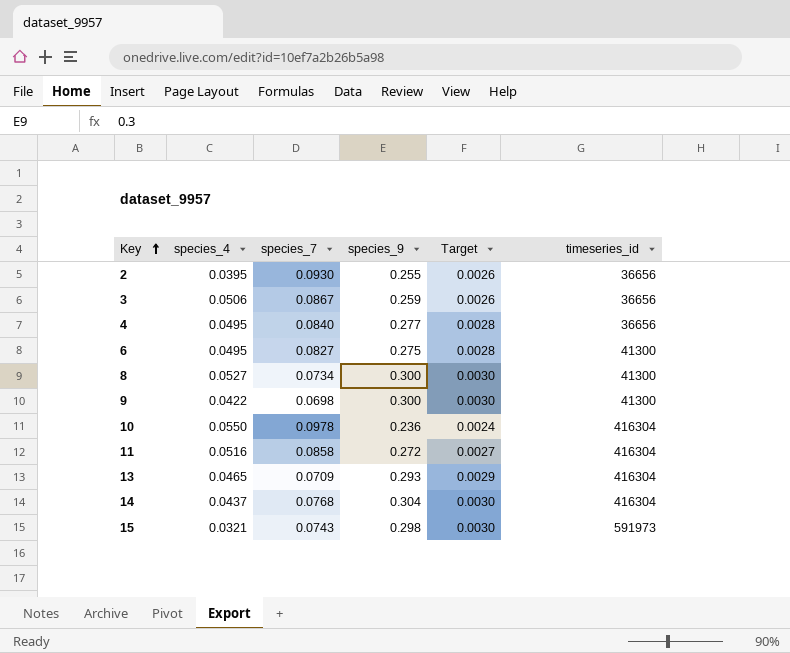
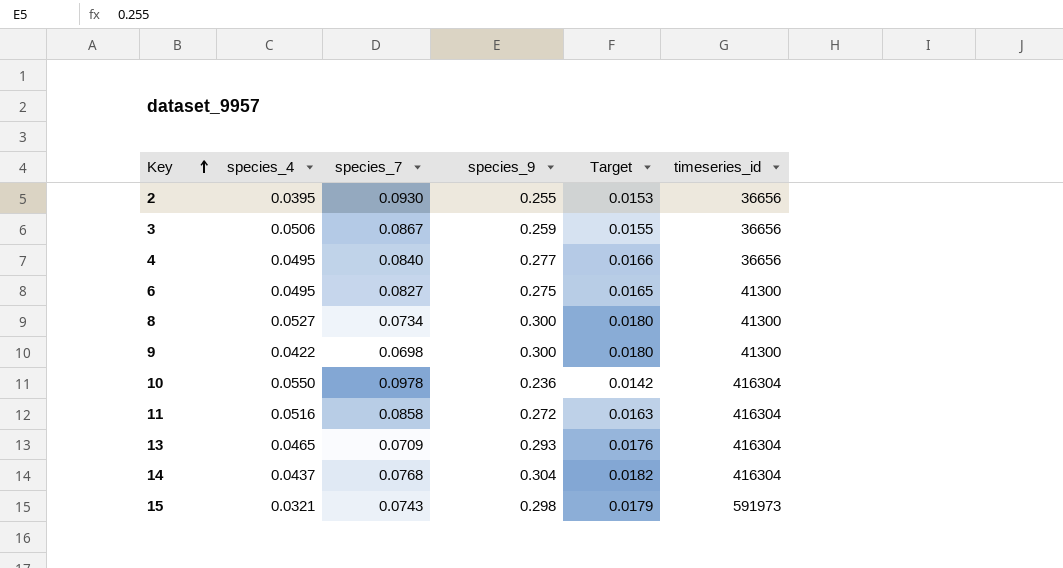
column Target | formula: [species_9] * 0.01 -> [species_9] * 0.06

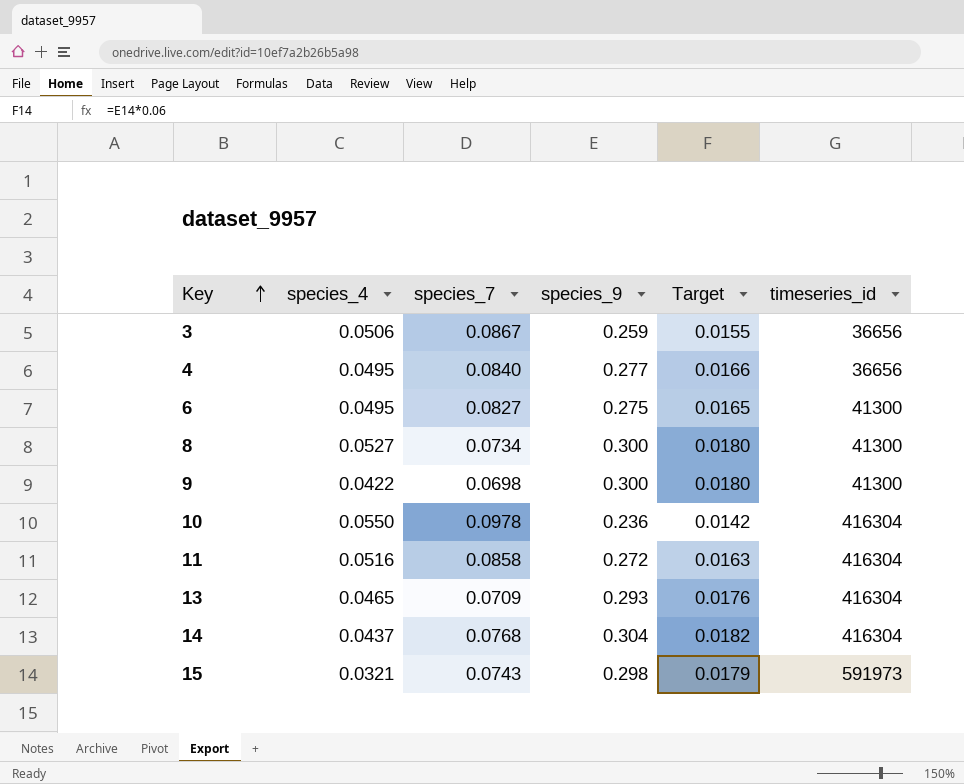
row 2: 0.0395 | 0.0930 | 0.255 | 0.0153 | 36656 -> none

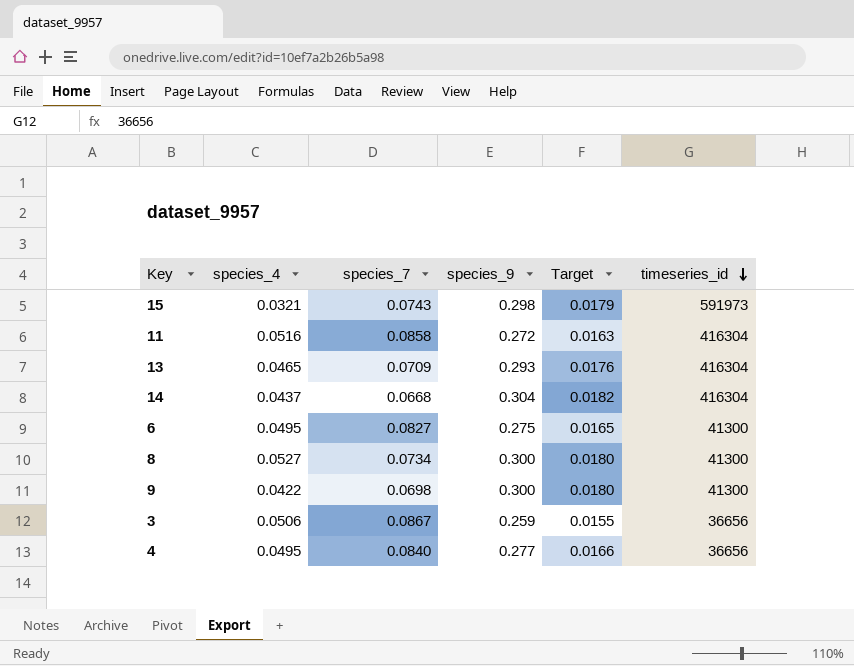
row order: Key ascending -> timeseries_id descending
row 10: 0.0550 | 0.0978 | 0.236 | 0.0142 | 416304 -> none
14 | species_7: 0.0768 -> 0.0668

